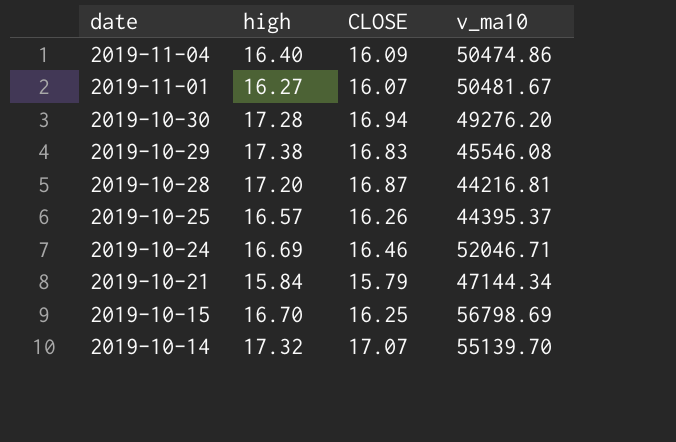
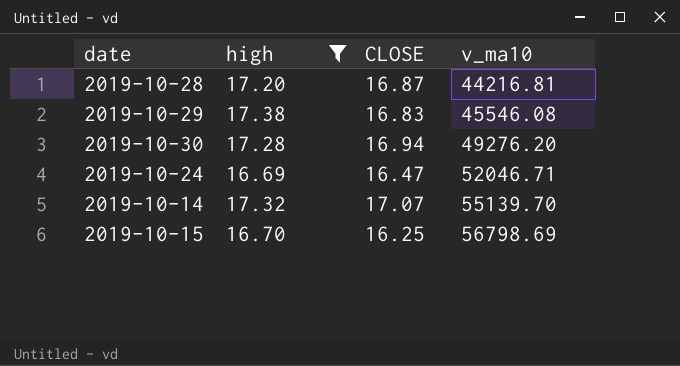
filter: none -> high >= 16.69
row order: date descending -> v_ma10 ascending
2019-10-24 | CLOSE: 16.46 -> 16.47

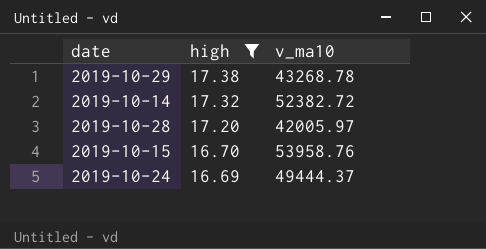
row order: v_ma10 ascending -> high descending
column CLOSE | position: 3 -> none
row 2019-10-30: 17.28 | 16.94 | 49276.20 -> none
2019-10-29 | v_ma10: 45546.08 -> 43268.78
2019-10-14 | v_ma10: 55139.70 -> 52382.72
2019-10-28 | v_ma10: 44216.81 -> 42005.97
2019-10-15 | v_ma10: 56798.69 -> 53958.76
2019-10-24 | v_ma10: 52046.71 -> 49444.37

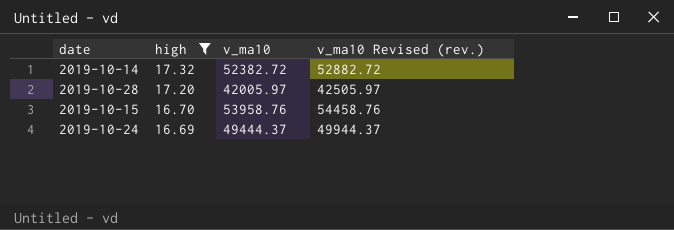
column v_ma10 Revised (rev.) | formula: none -> [v_ma10] + 500
row 2019-10-29: 17.38 | 43268.78 -> none

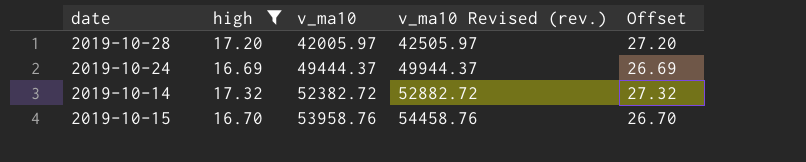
row order: high descending -> v_ma10 ascending
column Offset | formula: none -> [high] + 10

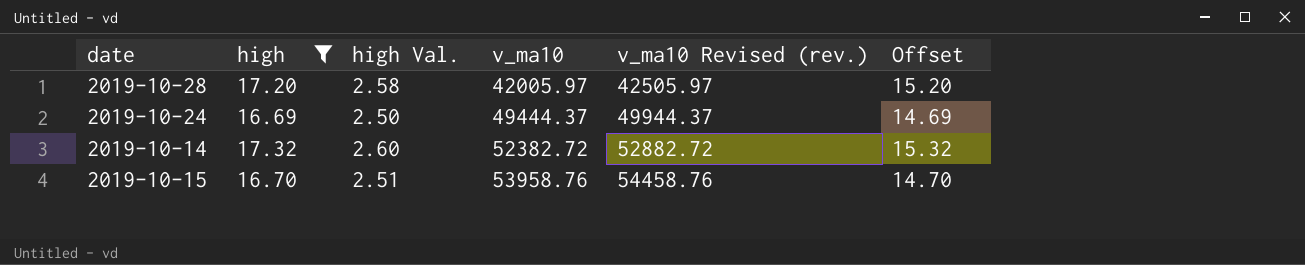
column high Val. | formula: none -> [high] * 0.15
column Offset | formula: [high] + 10 -> [high] - 2

